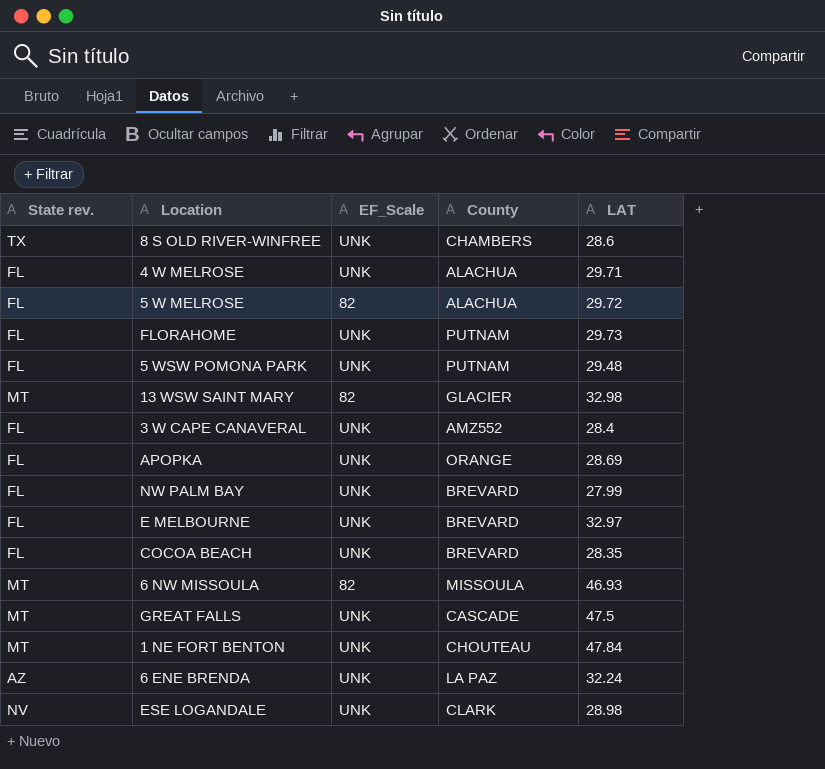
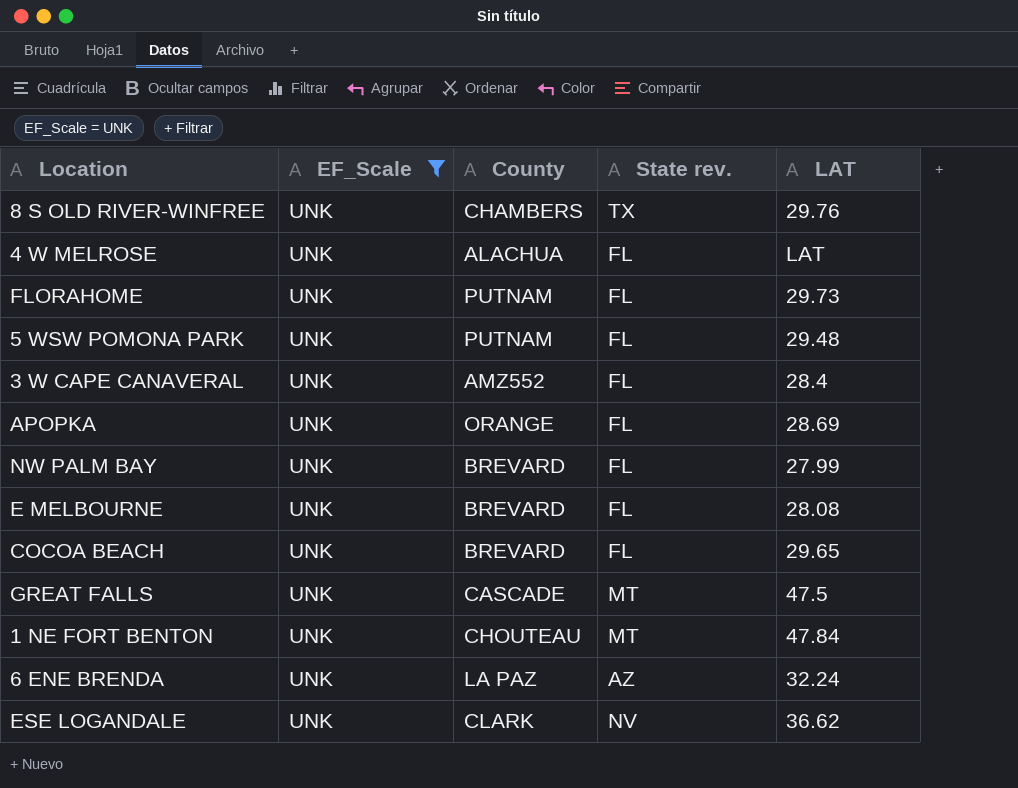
filter: none -> EF_Scale = UNK
column State rev. | position: 1 -> 4
8 S OLD RIVER-WINFREE | LAT: 28.6 -> 29.76
4 W MELROSE | LAT: 29.71 -> LAT
E MELBOURNE | LAT: 32.97 -> 28.08
COCOA BEACH | LAT: 28.35 -> 29.65
ESE LOGANDALE | LAT: 28.98 -> 36.62

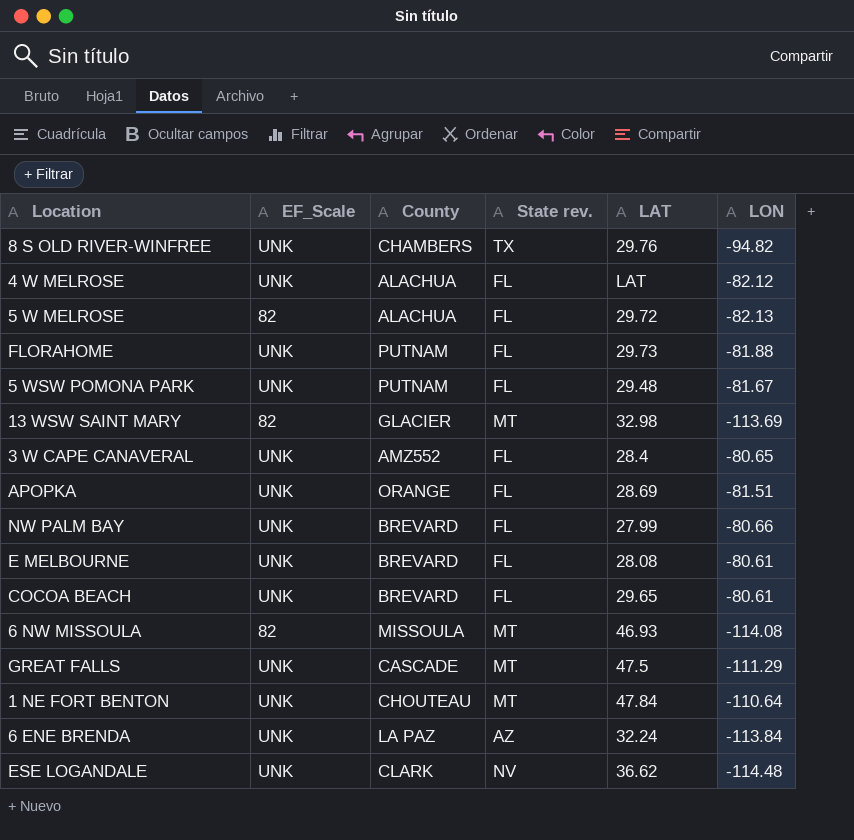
filter: EF_Scale = UNK -> none
column LON | position: none -> 6

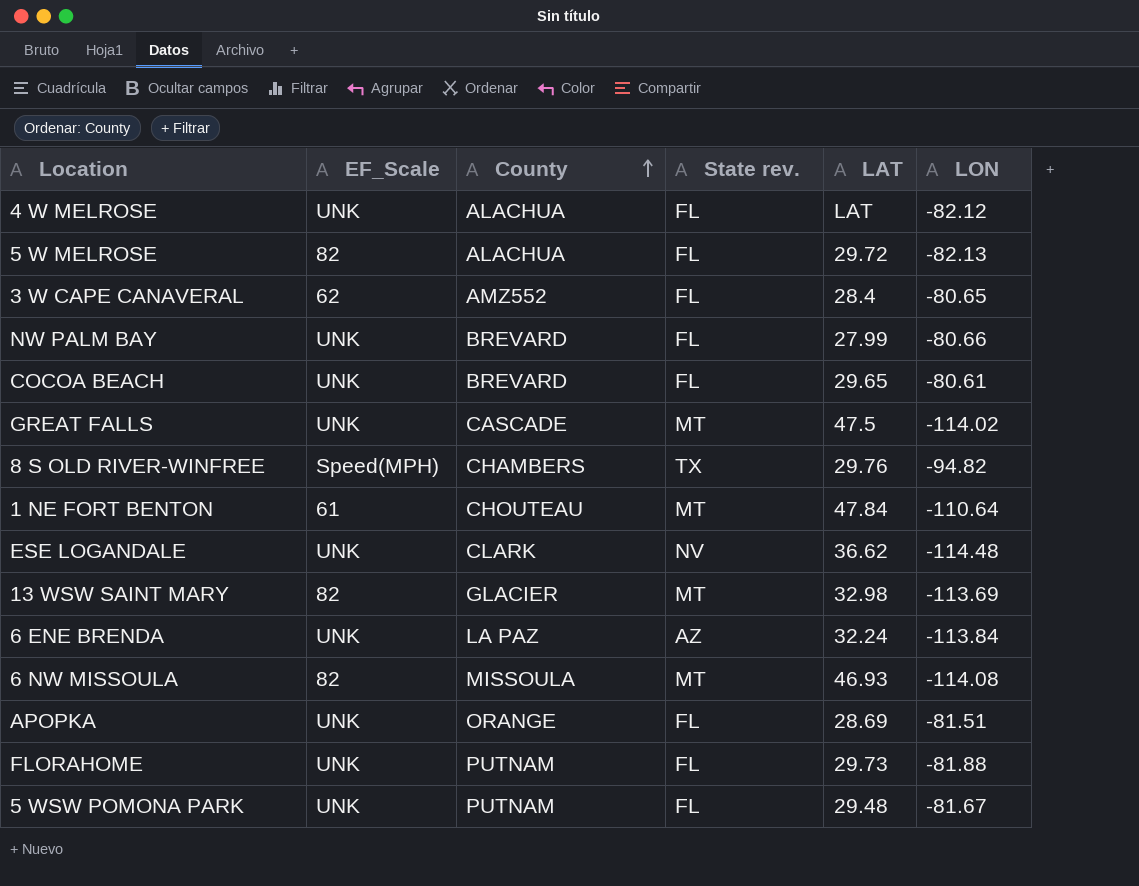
row order: none -> County ascending
row E MELBOURNE: UNK | BREVARD | FL | 28.08 | -80.61 -> none
3 W CAPE CANAVERAL | EF_Scale: UNK -> 62
GREAT FALLS | LON: -111.29 -> -114.02
8 S OLD RIVER-WINFREE | EF_Scale: UNK -> Speed(MPH)
1 NE FORT BENTON | EF_Scale: UNK -> 61

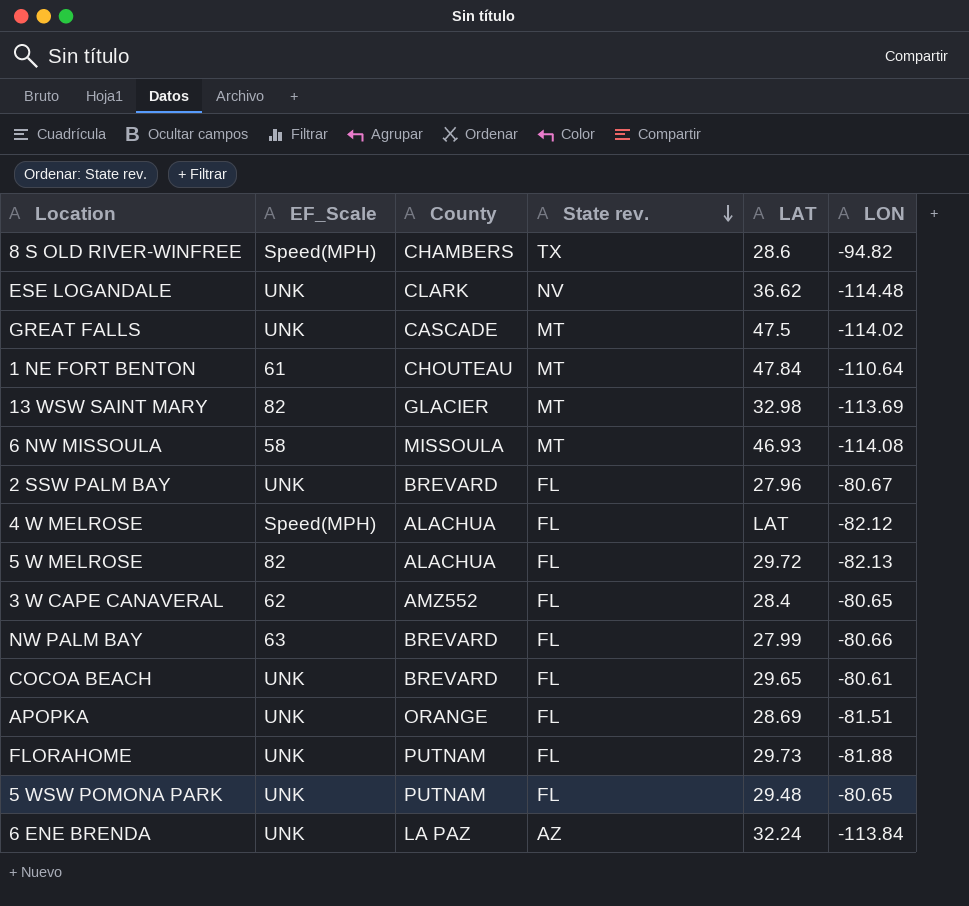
row order: County ascending -> State rev. descending
8 S OLD RIVER-WINFREE | LAT: 29.76 -> 28.6
6 NW MISSOULA | EF_Scale: 82 -> 58
row 2 SSW PALM BAY: none -> UNK | BREVARD | FL | 27.96 | -80.67
4 W MELROSE | EF_Scale: UNK -> Speed(MPH)
NW PALM BAY | EF_Scale: UNK -> 63
5 WSW POMONA PARK | LON: -81.67 -> -80.65

